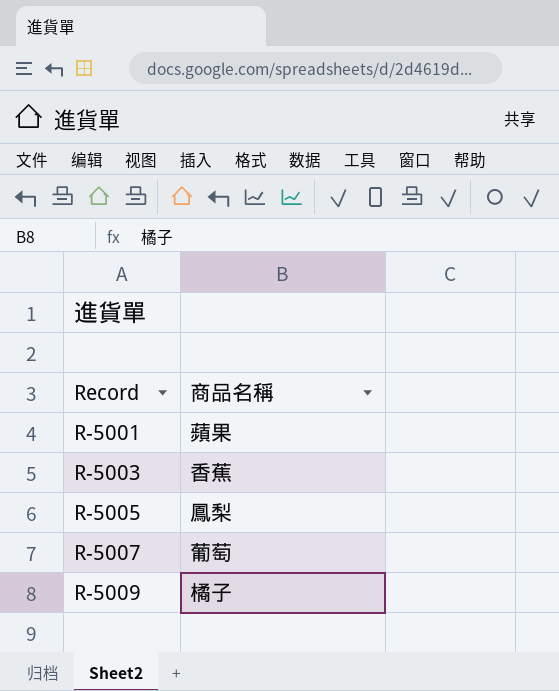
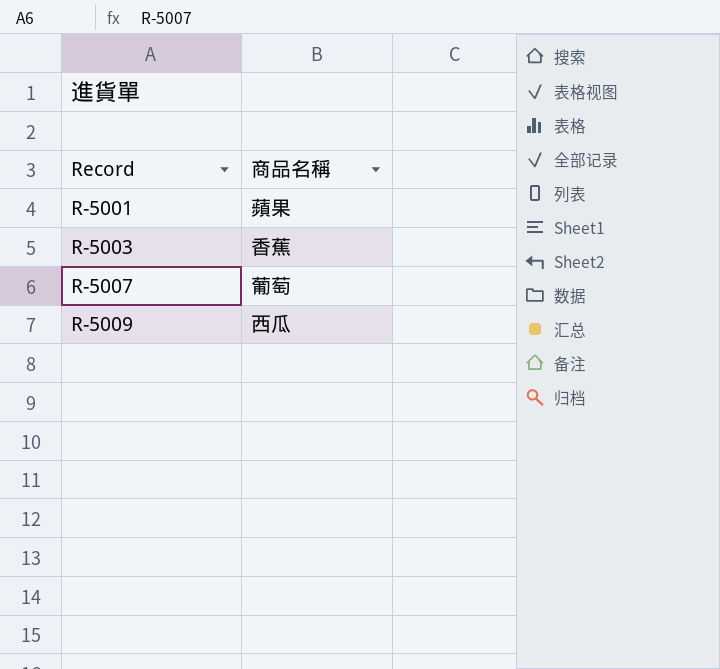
row R-5005: 鳳梨 -> none
R-5009 | 商品名稱: 橘子 -> 西瓜

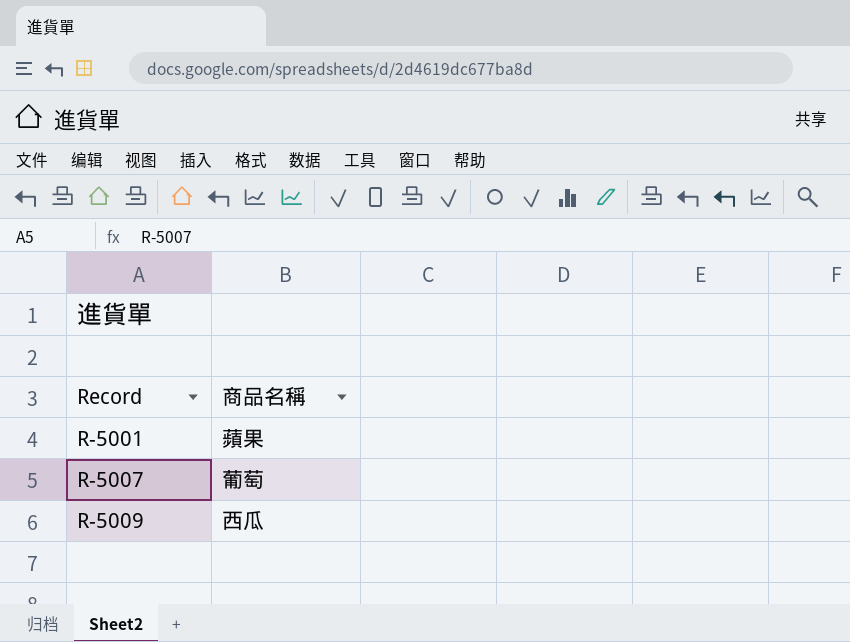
row R-5003: 香蕉 -> none

